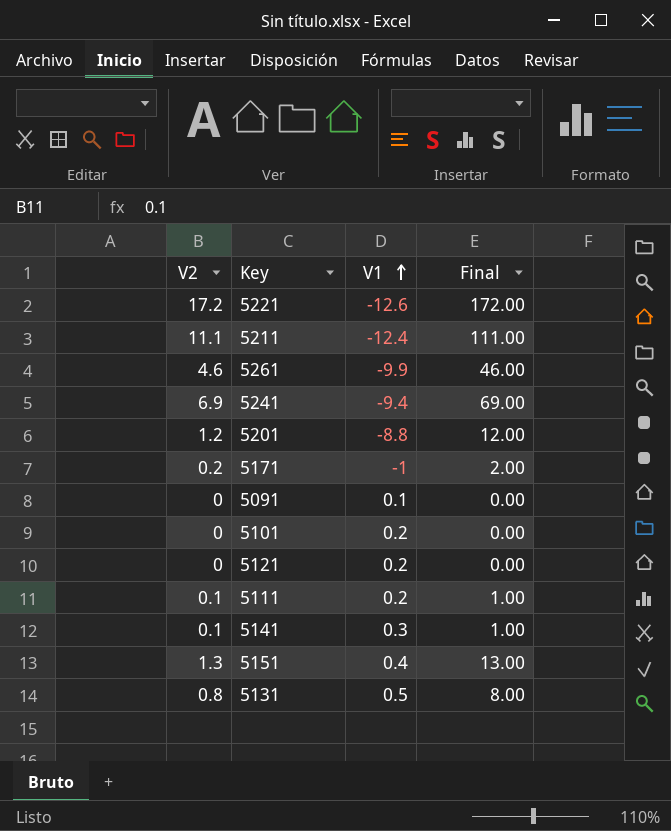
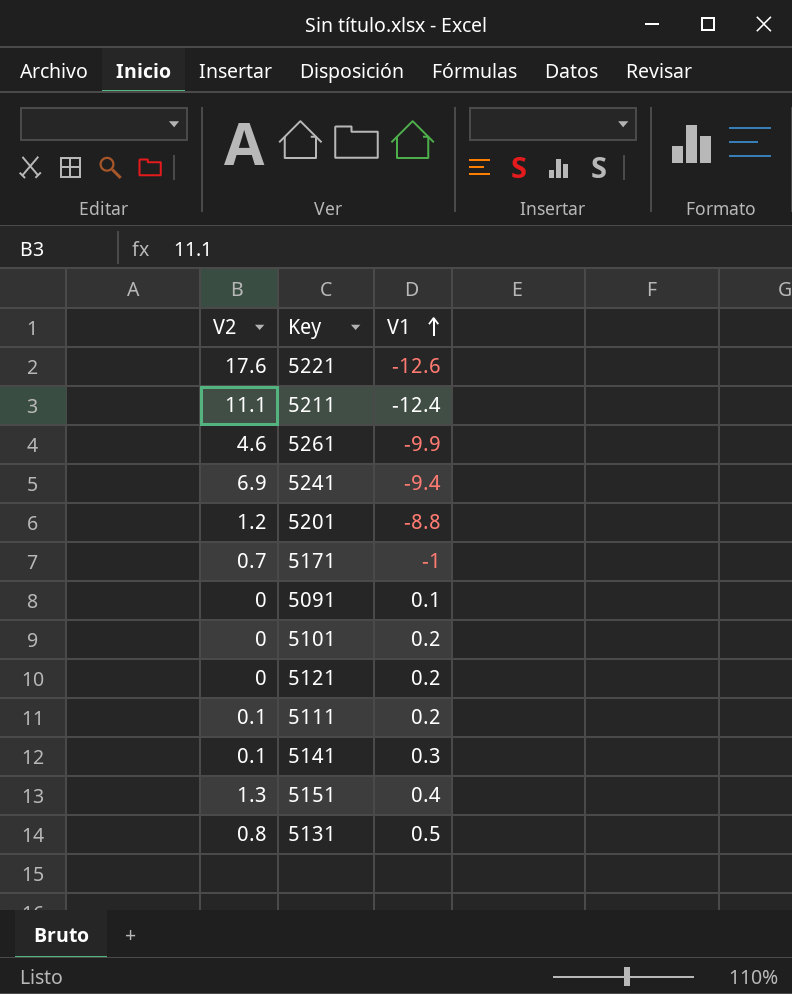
column Final | formula: [V2] * 10 -> none
5221 | V2: 17.2 -> 17.6
5171 | V2: 0.2 -> 0.7

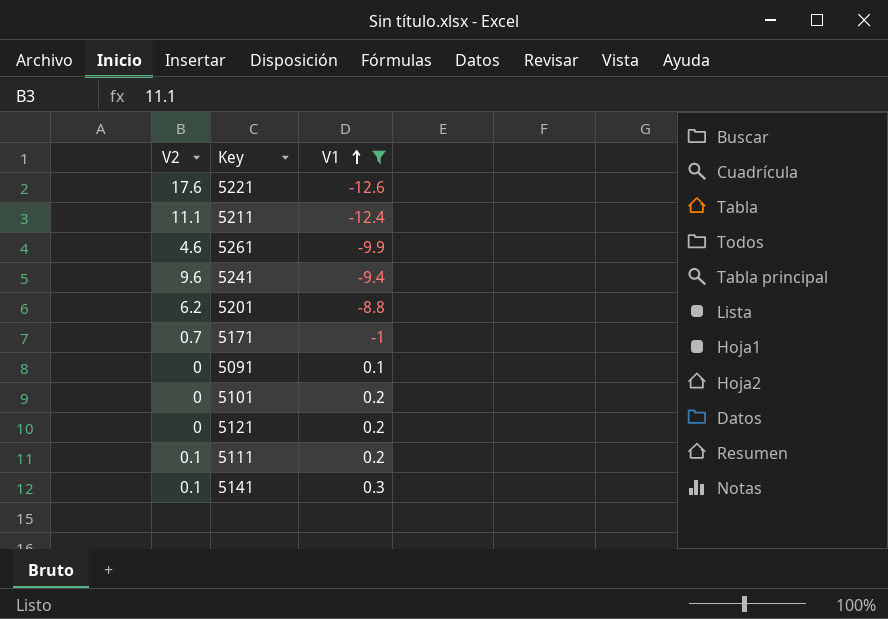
filter: none -> V1 <= 0.3
5241 | V2: 6.9 -> 9.6
5201 | V2: 1.2 -> 6.2

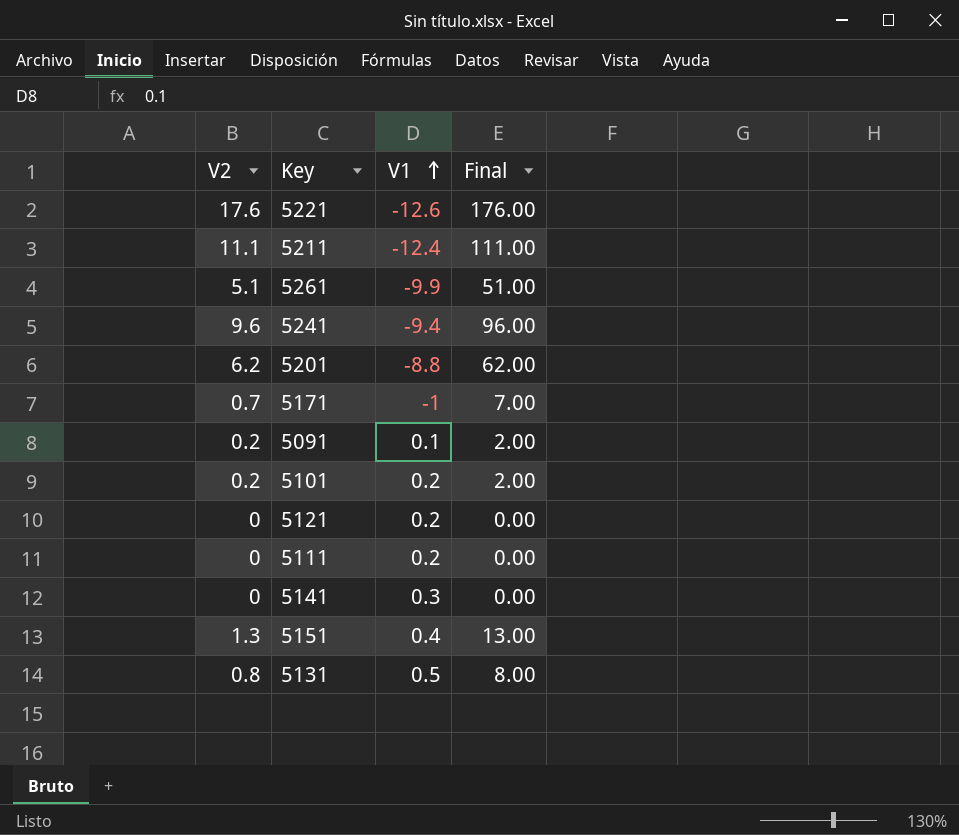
filter: V1 <= 0.3 -> none
column Final | formula: none -> [V2] * 10
5261 | V2: 4.6 -> 5.1
5091 | V2: 0 -> 0.2
5101 | V2: 0 -> 0.2
5111 | V2: 0.1 -> 0
5141 | V2: 0.1 -> 0

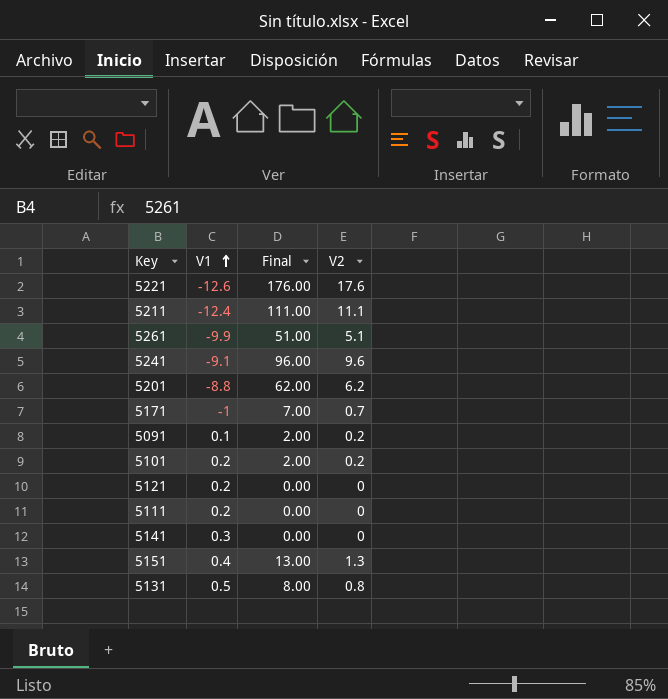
column V2 | position: 1 -> 4
5241 | V1: -9.4 -> -9.1

